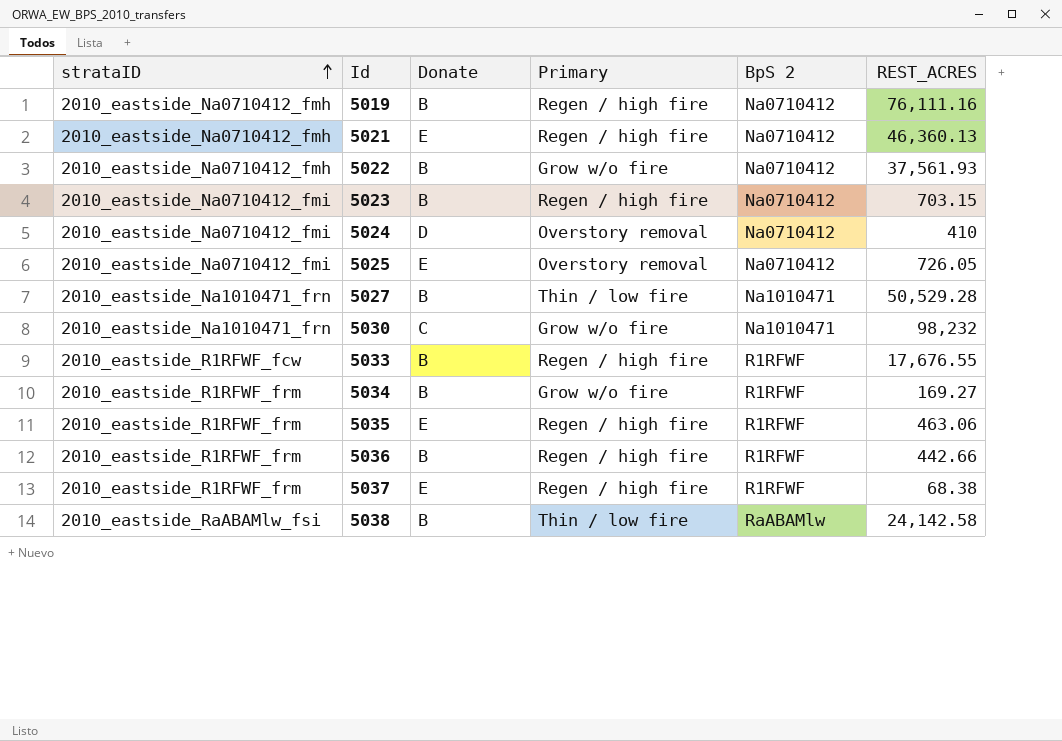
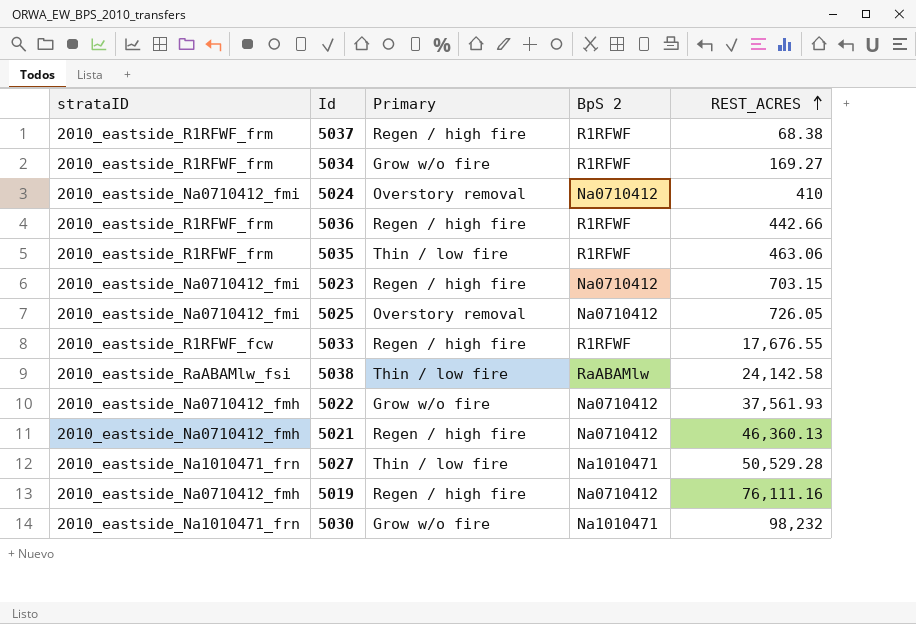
row order: strataID ascending -> REST_ACRES ascending
column Donate | position: 3 -> none
5035 | Primary: Regen / high fire -> Thin / low fire

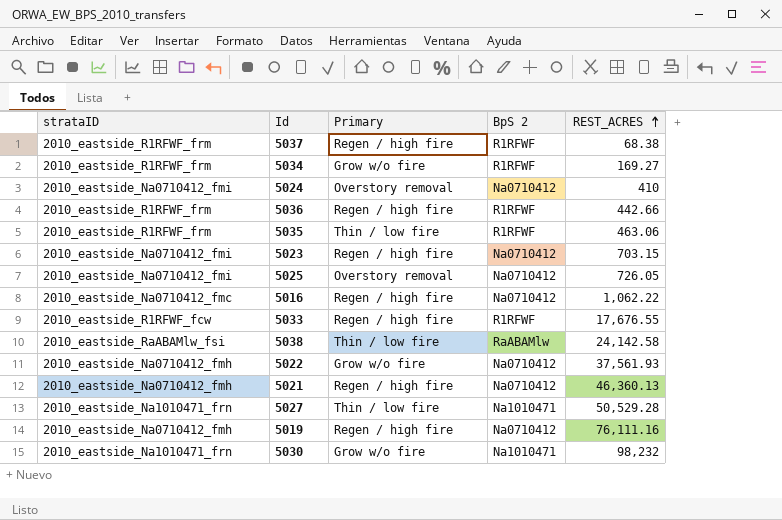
row 5016: none -> 2010_eastside_Na0710412_fmc | Regen / high fire | Na0710412 | 1,062.22

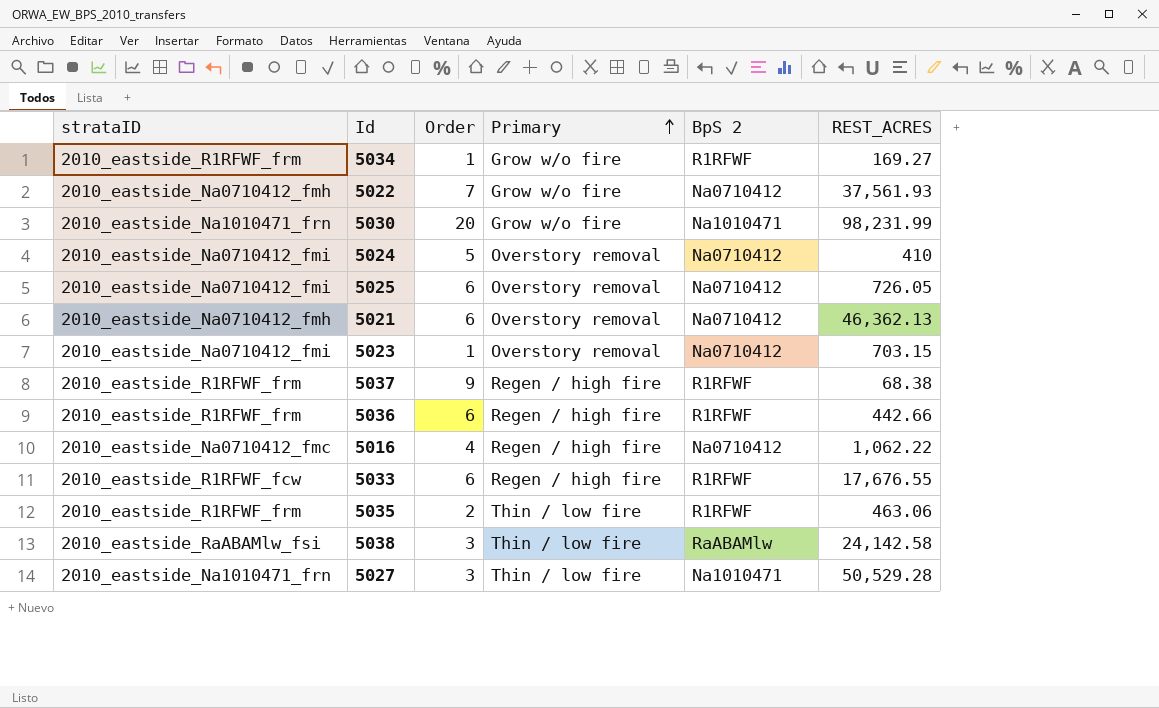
row order: REST_ACRES ascending -> Primary ascending
column Order | position: none -> 3
row 5019: 2010_eastside_Na0710412_fmh | Regen / high fire | Na0710412 | 76,111.16 -> none
5030 | REST_ACRES: 98,232 -> 98,231.99
5021 | Primary: Regen / high fire -> Overstory removal
5021 | REST_ACRES: 46,360.13 -> 46,362.13
5023 | Primary: Regen / high fire -> Overstory removal

